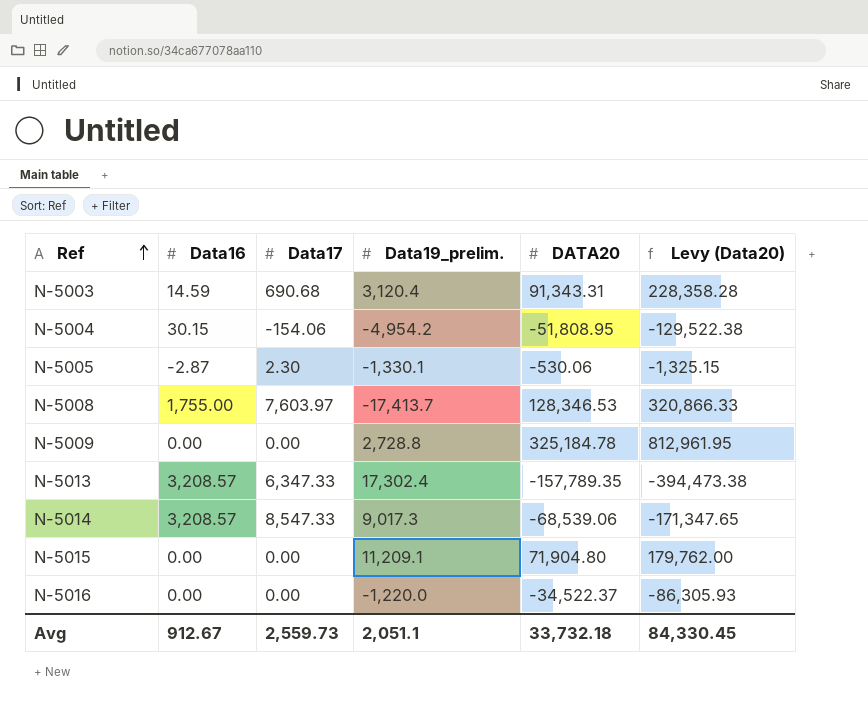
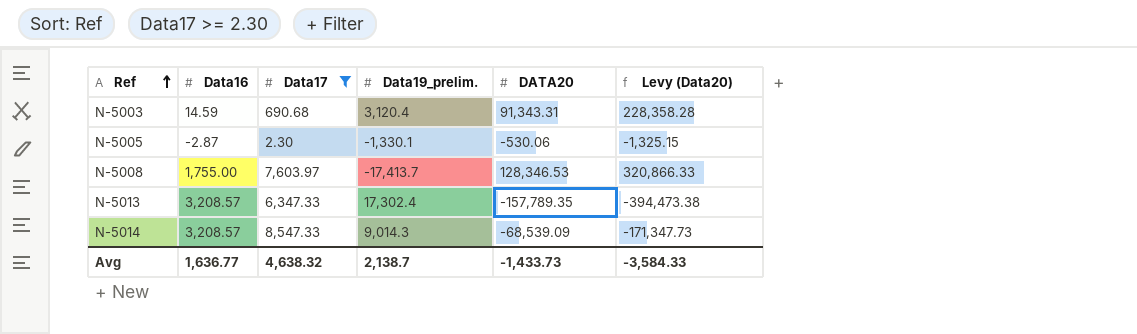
filter: none -> Data17 >= 2.30
N-5014 | Data19_prelim.: 9,017.3 -> 9,014.3
N-5014 | DATA20: -68,539.06 -> -68,539.09
N-5014 | Levy (Data20): -171,347.65 -> -171,347.73
Avg | Data16: 912.67 -> 1,636.77
Avg | Data17: 2,559.73 -> 4,638.32
Avg | Data19_prelim.: 2,051.1 -> 2,138.7
Avg | DATA20: 33,732.18 -> -1,433.73
Avg | Levy (Data20): 84,330.45 -> -3,584.33

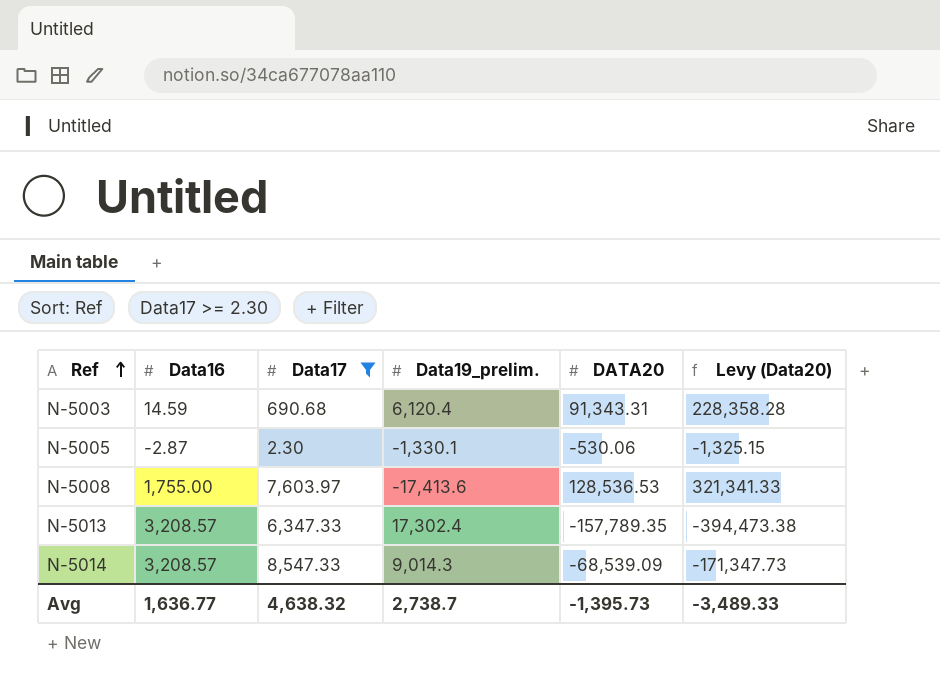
N-5003 | Data19_prelim.: 3,120.4 -> 6,120.4
N-5008 | Data19_prelim.: -17,413.7 -> -17,413.6
N-5008 | DATA20: 128,346.53 -> 128,536.53
N-5008 | Levy (Data20): 320,866.33 -> 321,341.33
Avg | Data19_prelim.: 2,138.7 -> 2,738.7
Avg | DATA20: -1,433.73 -> -1,395.73
Avg | Levy (Data20): -3,584.33 -> -3,489.33

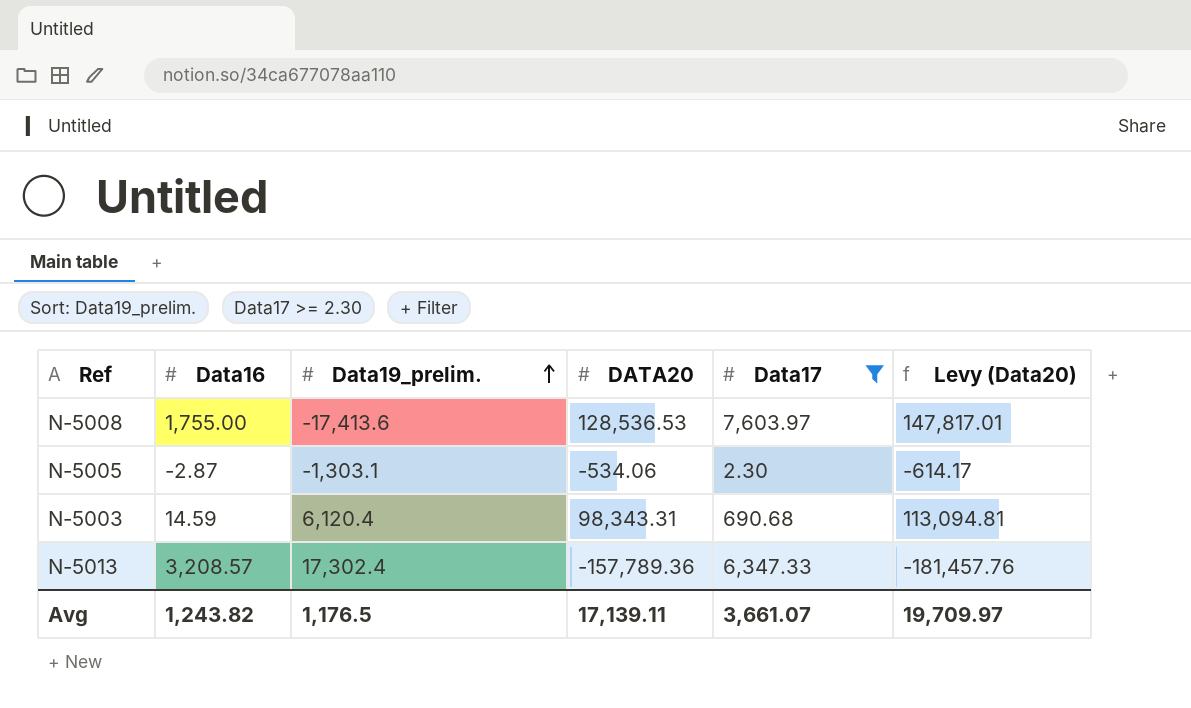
row order: Ref ascending -> Data19_prelim. ascending
column Data17 | position: 3 -> 5
column Levy (Data20) | formula: [DATA20] * 2.5 -> [DATA20] * 1.15
row N-5014: 3,208.57 | 8,547.33 | 9,014.3 | -68,539.09 | -171,347.73 -> none
N-5005 | Data19_prelim.: -1,330.1 -> -1,303.1
N-5005 | DATA20: -530.06 -> -534.06
N-5003 | DATA20: 91,343.31 -> 98,343.31
N-5013 | DATA20: -157,789.35 -> -157,789.36
Avg | Data16: 1,636.77 -> 1,243.82
Avg | Data19_prelim.: 2,738.7 -> 1,176.5
Avg | DATA20: -1,395.73 -> 17,139.11
Avg | Data17: 4,638.32 -> 3,661.07
Avg | Levy (Data20): -3,489.33 -> 19,709.97

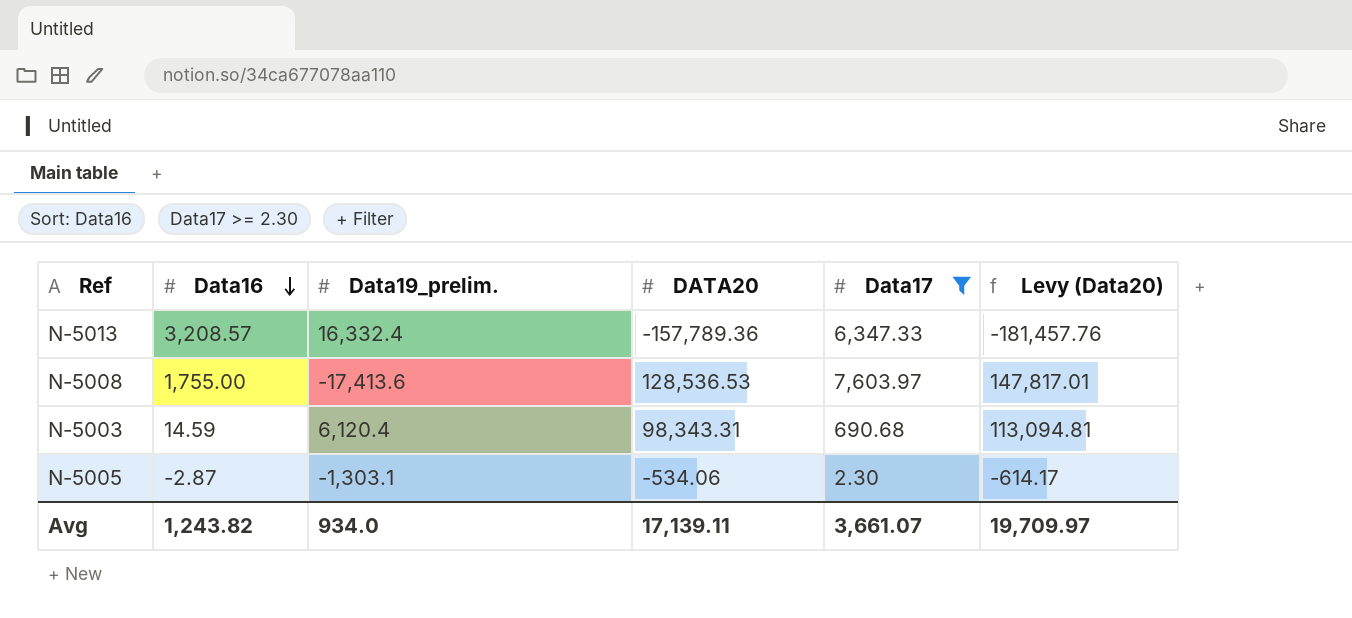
row order: Data19_prelim. ascending -> Data16 descending
N-5013 | Data19_prelim.: 17,302.4 -> 16,332.4
Avg | Data19_prelim.: 1,176.5 -> 934.0

